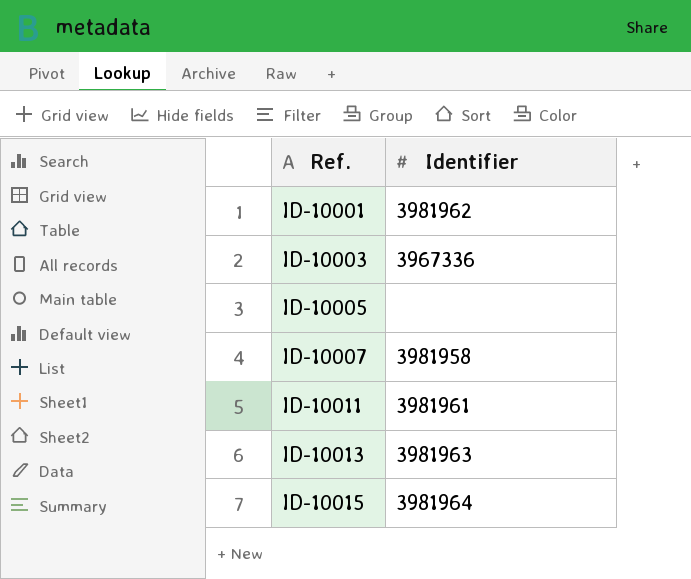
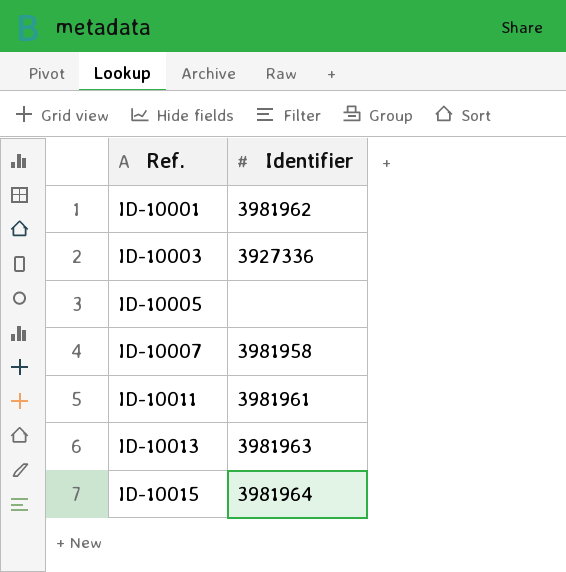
ID-10003 | Identifier: 3967336 -> 3927336

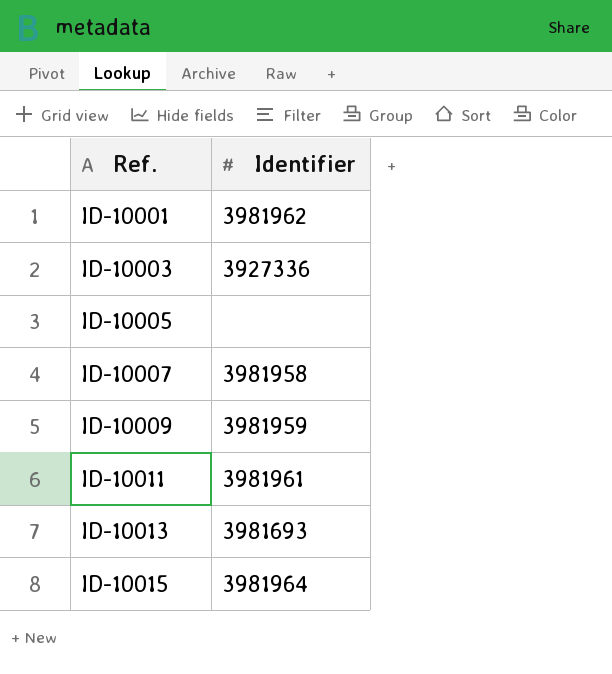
row ID-10009: none -> 3981959
ID-10013 | Identifier: 3981963 -> 3981693

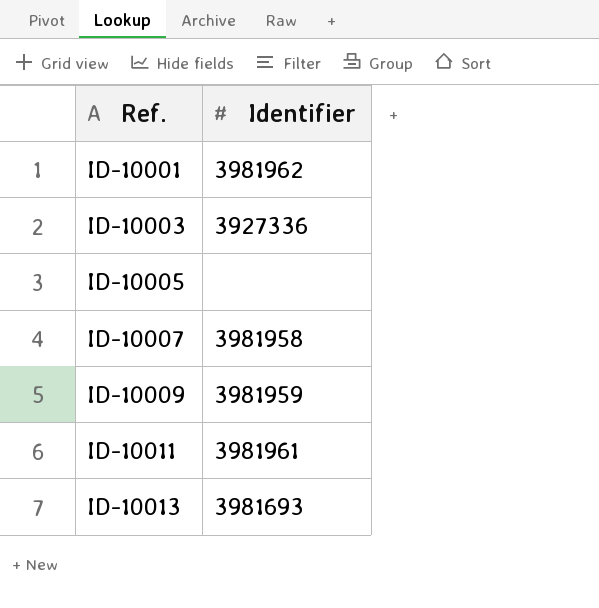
row ID-10015: 3981964 -> none

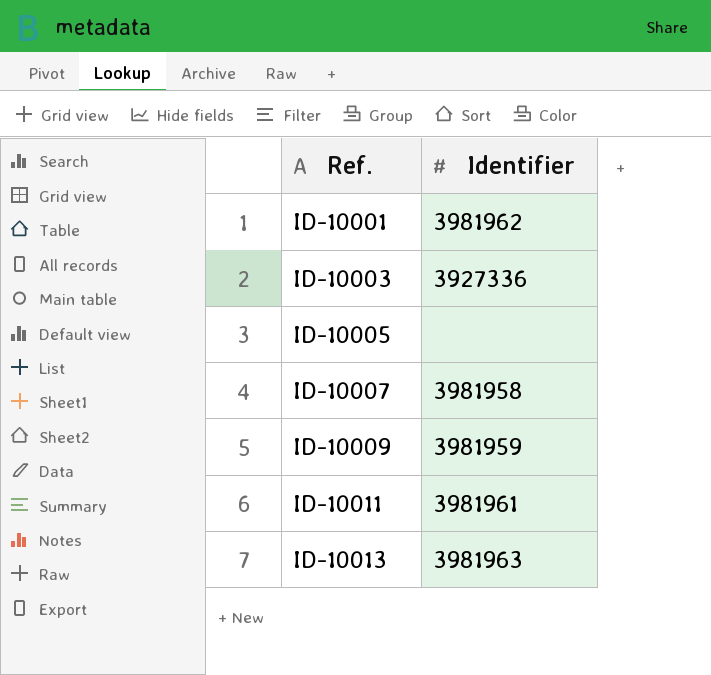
ID-10013 | Identifier: 3981693 -> 3981963

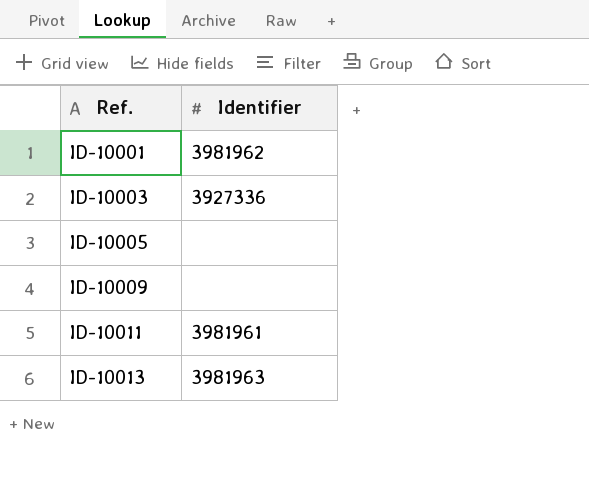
row ID-10007: 3981958 -> none
ID-10009 | Identifier: 3981959 -> none

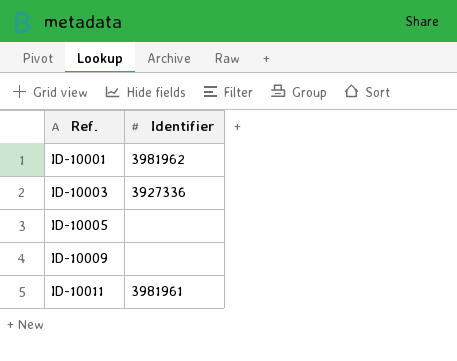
row ID-10013: 3981963 -> none

